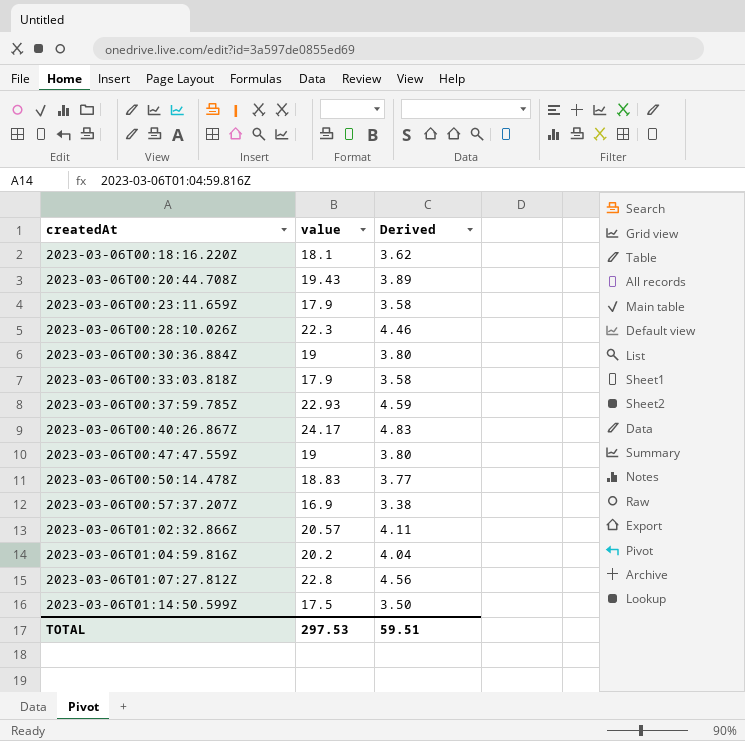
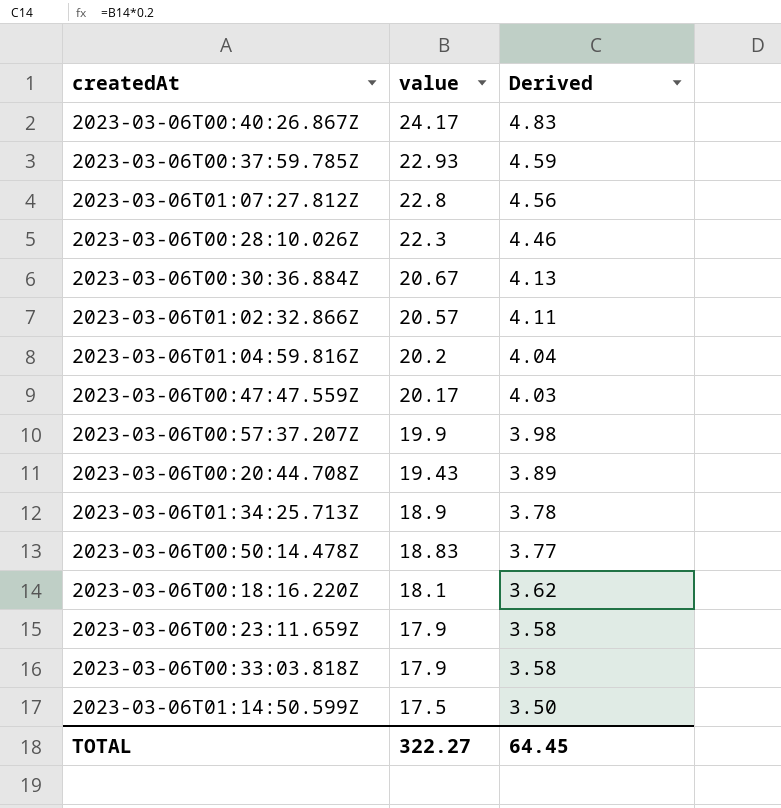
row order: createdAt ascending -> value descending
2023-03-06T00:30:36.884Z | value: 19 -> 20.67
2023-03-06T00:30:36.884Z | Derived: 3.80 -> 4.13
2023-03-06T00:47:47.559Z | value: 19 -> 20.17
2023-03-06T00:47:47.559Z | Derived: 3.80 -> 4.03
2023-03-06T00:57:37.207Z | value: 16.9 -> 19.9
2023-03-06T00:57:37.207Z | Derived: 3.38 -> 3.98
row 2023-03-06T01:34:25.713Z: none -> 18.9 | 3.78
TOTAL | value: 297.53 -> 322.27
TOTAL | Derived: 59.51 -> 64.45

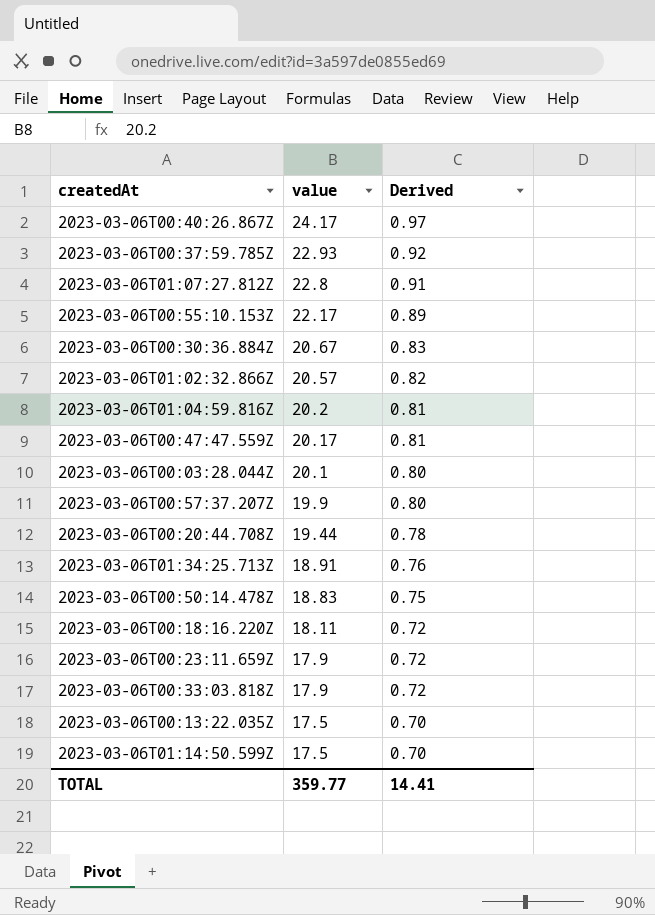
column Derived | formula: [value] * 0.2 -> [value] * 0.04
row 2023-03-06T00:28:10.026Z: 22.3 | 4.46 -> none
row 2023-03-06T00:55:10.153Z: none -> 22.17 | 0.89
row 2023-03-06T00:03:28.044Z: none -> 20.1 | 0.80
2023-03-06T00:20:44.708Z | value: 19.43 -> 19.44
2023-03-06T01:34:25.713Z | value: 18.9 -> 18.91
2023-03-06T00:18:16.220Z | value: 18.1 -> 18.11
row 2023-03-06T00:13:22.035Z: none -> 17.5 | 0.70
TOTAL | value: 322.27 -> 359.77
TOTAL | Derived: 64.45 -> 14.41

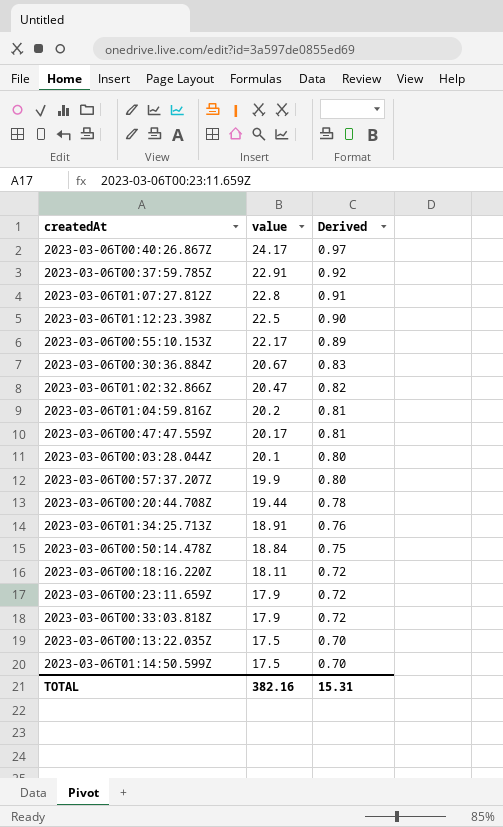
2023-03-06T00:37:59.785Z | value: 22.93 -> 22.91
row 2023-03-06T01:12:23.398Z: none -> 22.5 | 0.90
2023-03-06T01:02:32.866Z | value: 20.57 -> 20.47
2023-03-06T00:50:14.478Z | value: 18.83 -> 18.84
TOTAL | value: 359.77 -> 382.16
TOTAL | Derived: 14.41 -> 15.31

